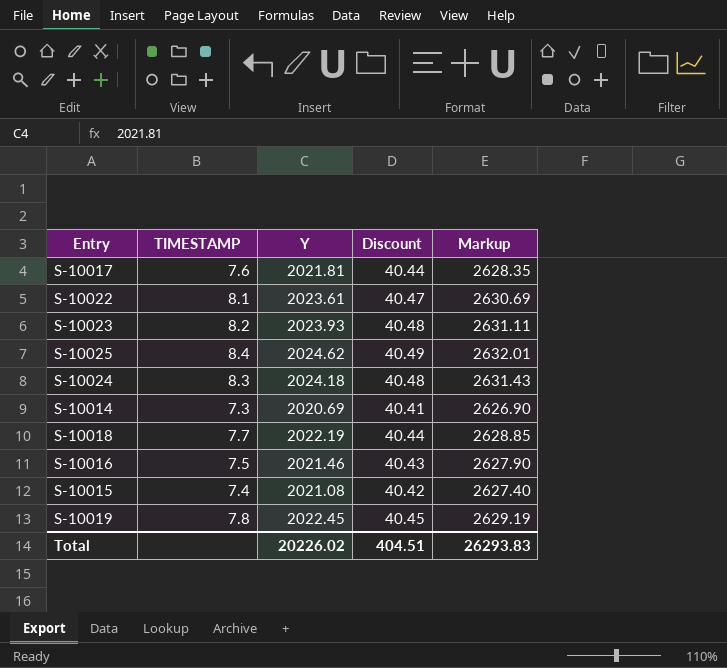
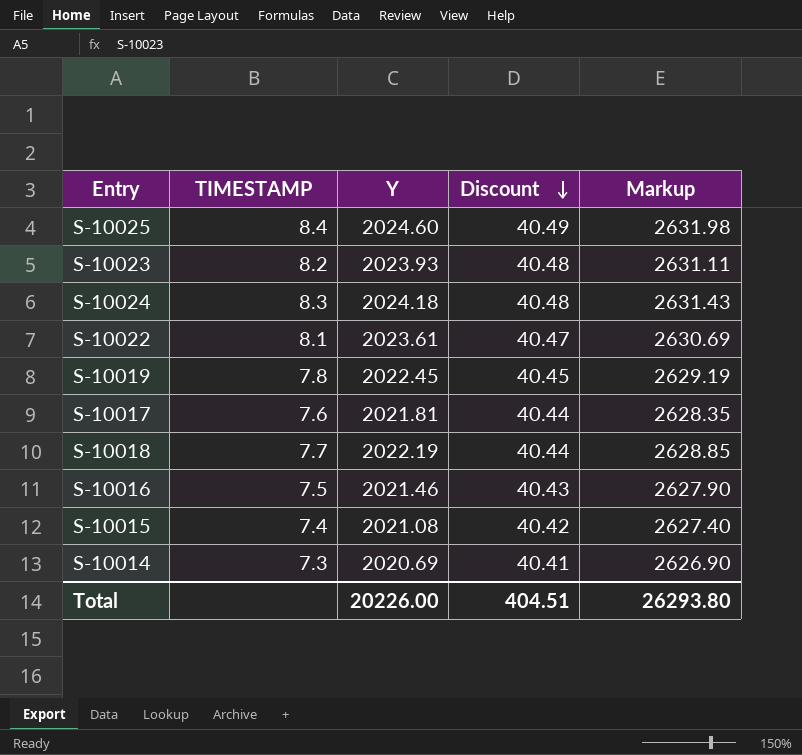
row order: none -> Discount descending
S-10025 | Y: 2024.62 -> 2024.60
S-10025 | Markup: 2632.01 -> 2631.98
Total | Y: 20226.02 -> 20226.00
Total | Markup: 26293.83 -> 26293.80

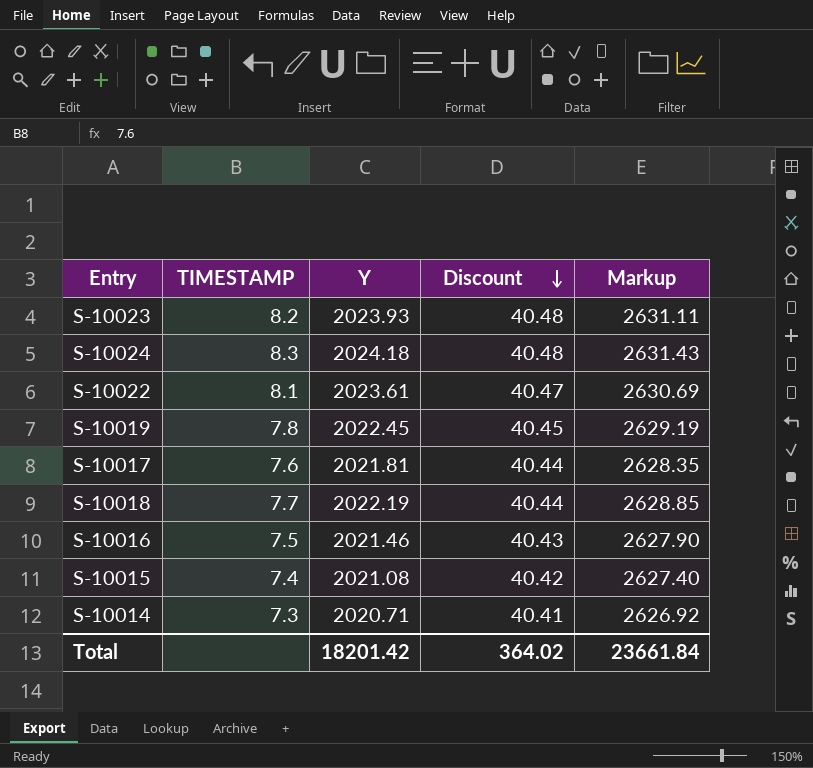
row S-10025: 8.4 | 2024.60 | 40.49 | 2631.98 -> none
S-10014 | Y: 2020.69 -> 2020.71
S-10014 | Markup: 2626.90 -> 2626.92
Total | Y: 20226.00 -> 18201.42
Total | Discount: 404.51 -> 364.02
Total | Markup: 26293.80 -> 23661.84

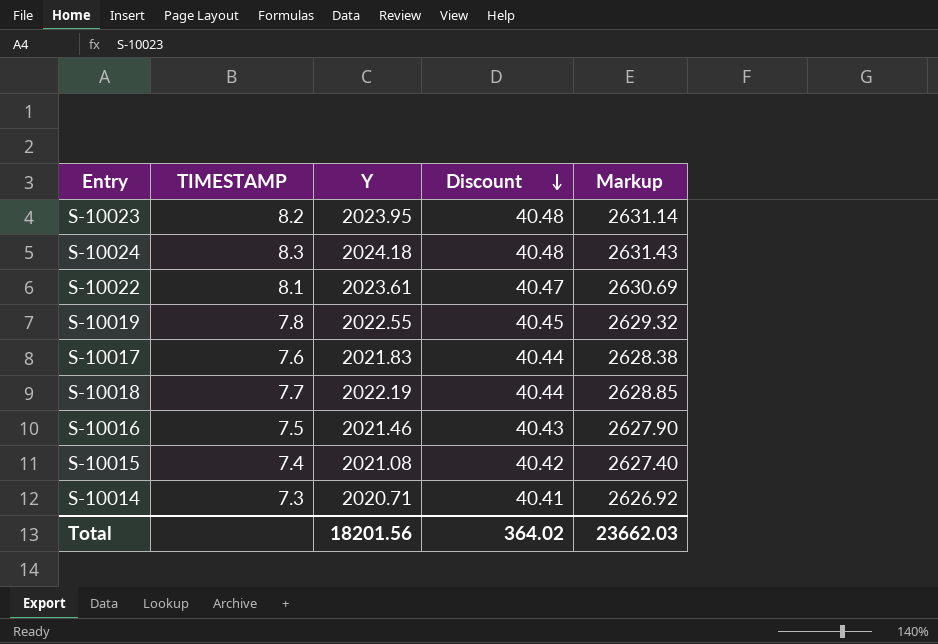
S-10023 | Y: 2023.93 -> 2023.95
S-10023 | Markup: 2631.11 -> 2631.14
S-10019 | Y: 2022.45 -> 2022.55
S-10019 | Markup: 2629.19 -> 2629.32
S-10017 | Y: 2021.81 -> 2021.83
S-10017 | Markup: 2628.35 -> 2628.38
Total | Y: 18201.42 -> 18201.56
Total | Markup: 23661.84 -> 23662.03

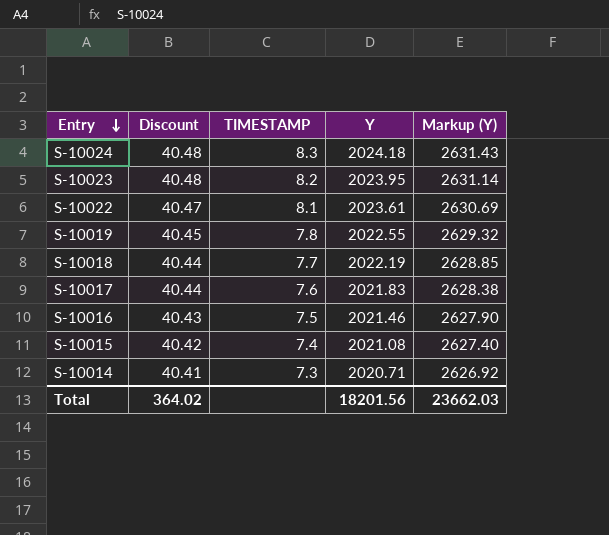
row order: Discount descending -> Entry descending
column Discount | position: 4 -> 2
column name: Markup -> Markup (Y)

